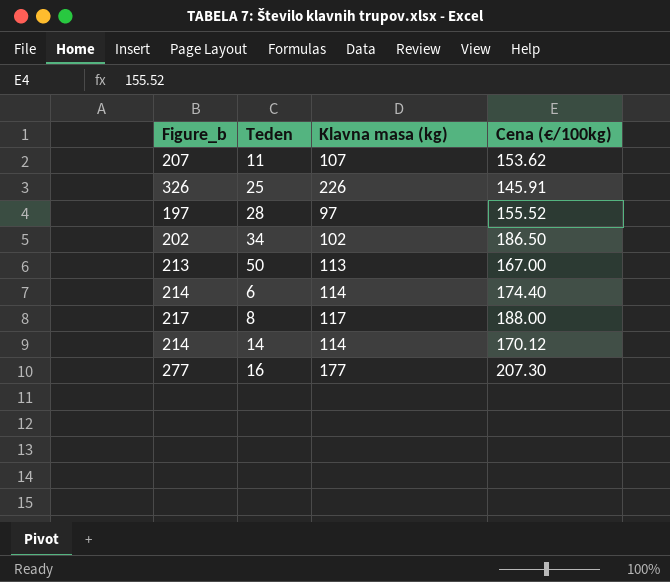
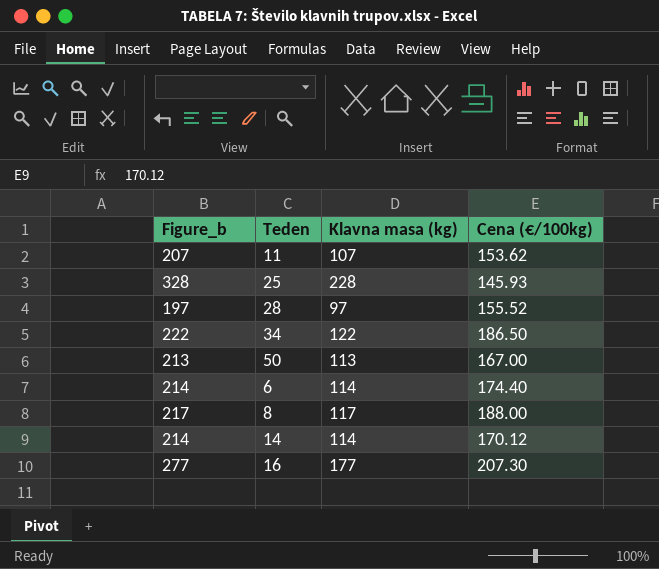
25 | Figure_b: 326 -> 328
25 | Klavna masa (kg): 226 -> 228
25 | Cena (€/100kg): 145.91 -> 145.93
34 | Figure_b: 202 -> 222
34 | Klavna masa (kg): 102 -> 122

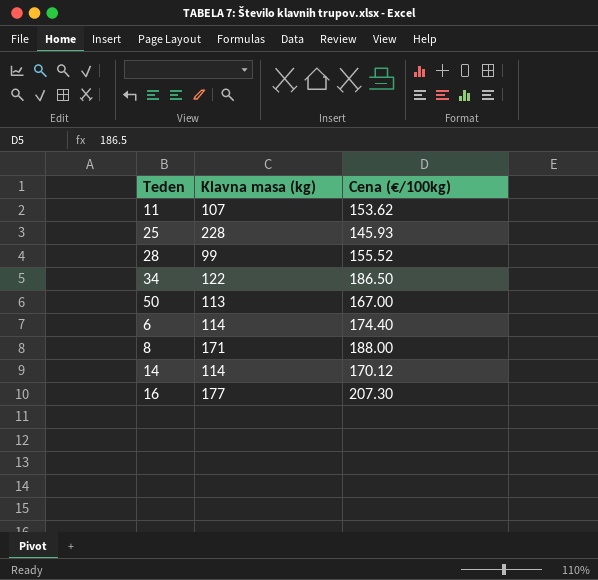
column Figure_b | formula: [Klavna masa (kg)] + 100 -> none
28 | Klavna masa (kg): 97 -> 99
8 | Klavna masa (kg): 117 -> 171

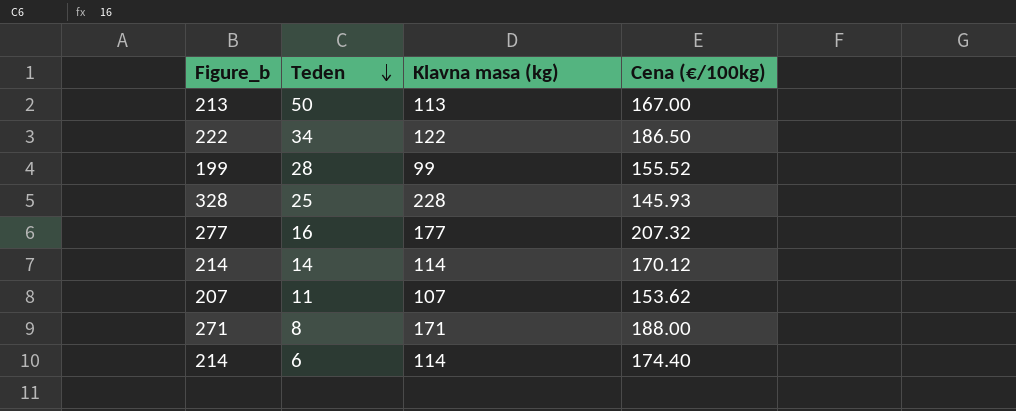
row order: none -> Teden descending
column Figure_b | formula: none -> [Klavna masa (kg)] + 100
16 | Cena (€/100kg): 207.30 -> 207.32

